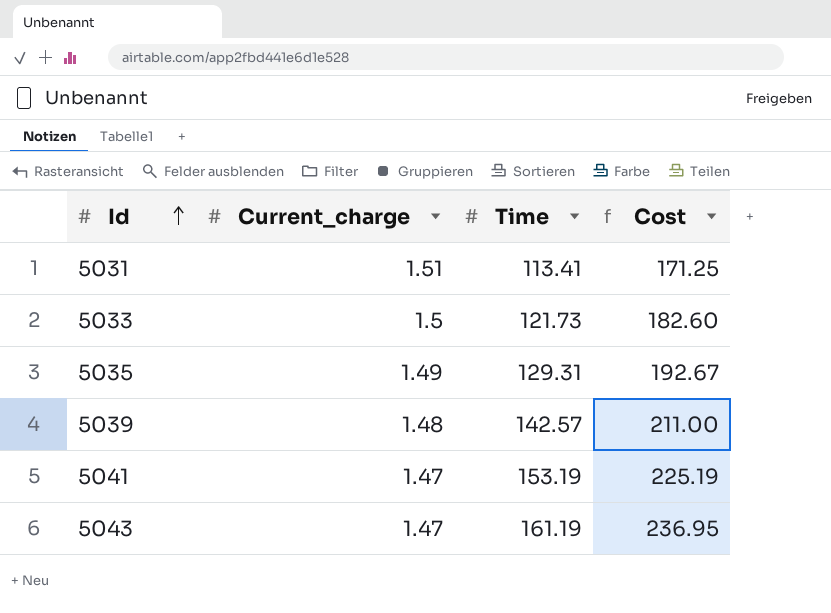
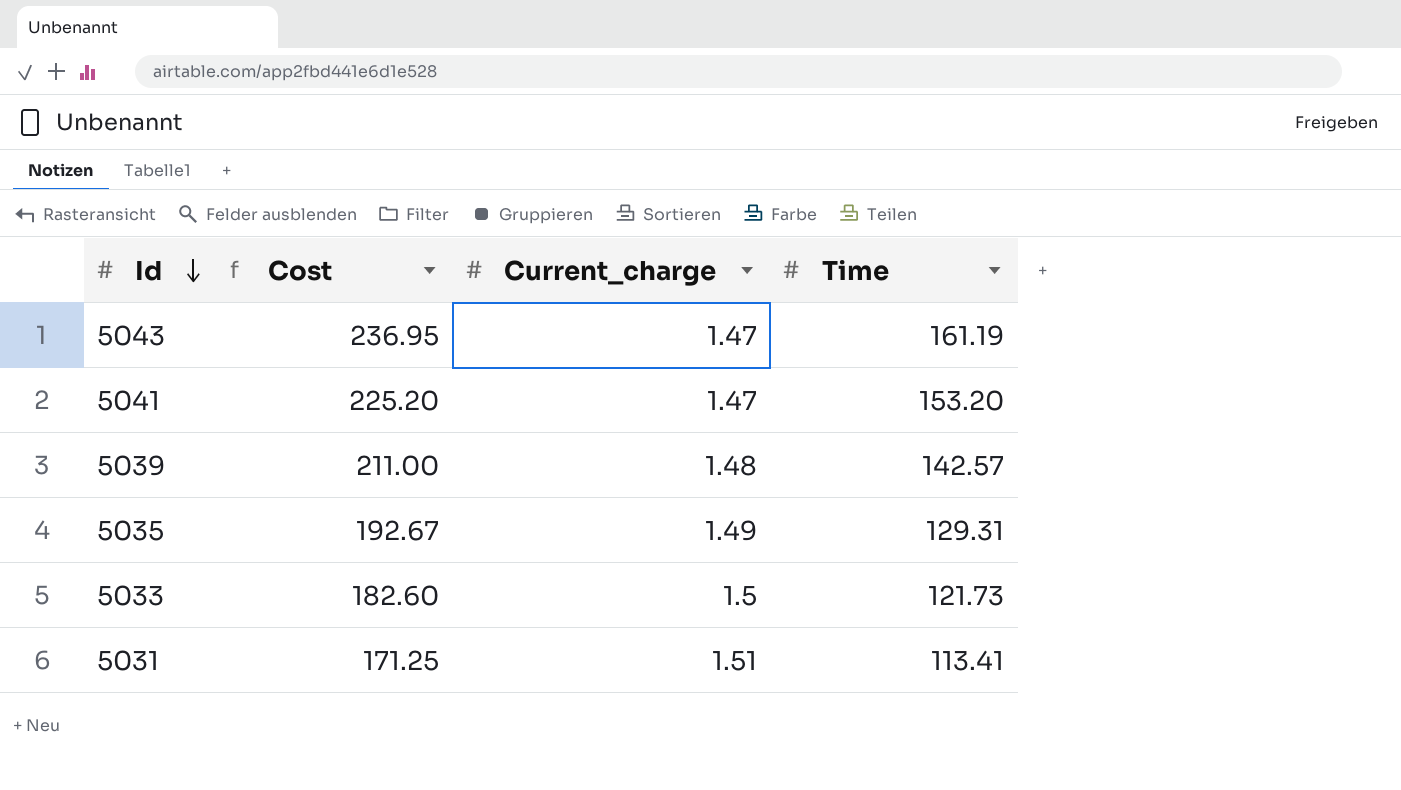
row order: Id ascending -> Id descending
column Cost | position: 4 -> 2
5041 | Cost: 225.19 -> 225.20
5041 | Time: 153.19 -> 153.20

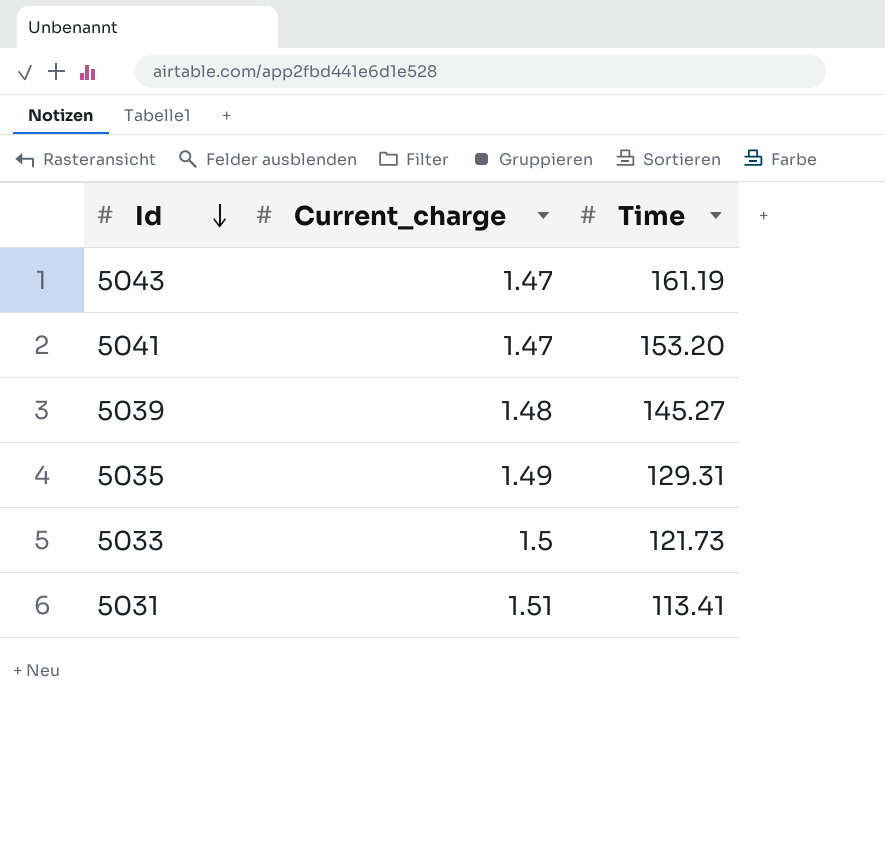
column Cost | formula: [Current_charge] * [Time] -> none
5039 | Time: 142.57 -> 145.27

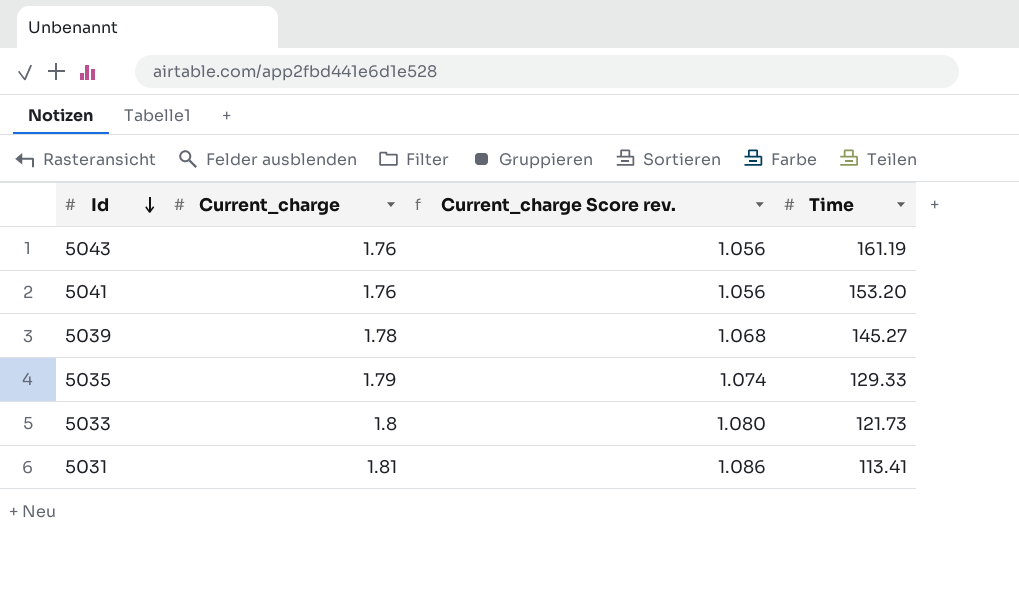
column Current_charge Score rev. | formula: none -> [Current_charge] * 0.6
5043 | Current_charge: 1.47 -> 1.76
5041 | Current_charge: 1.47 -> 1.76
5039 | Current_charge: 1.48 -> 1.78
5035 | Current_charge: 1.49 -> 1.79
5035 | Time: 129.31 -> 129.33
5033 | Current_charge: 1.5 -> 1.8
5031 | Current_charge: 1.51 -> 1.81

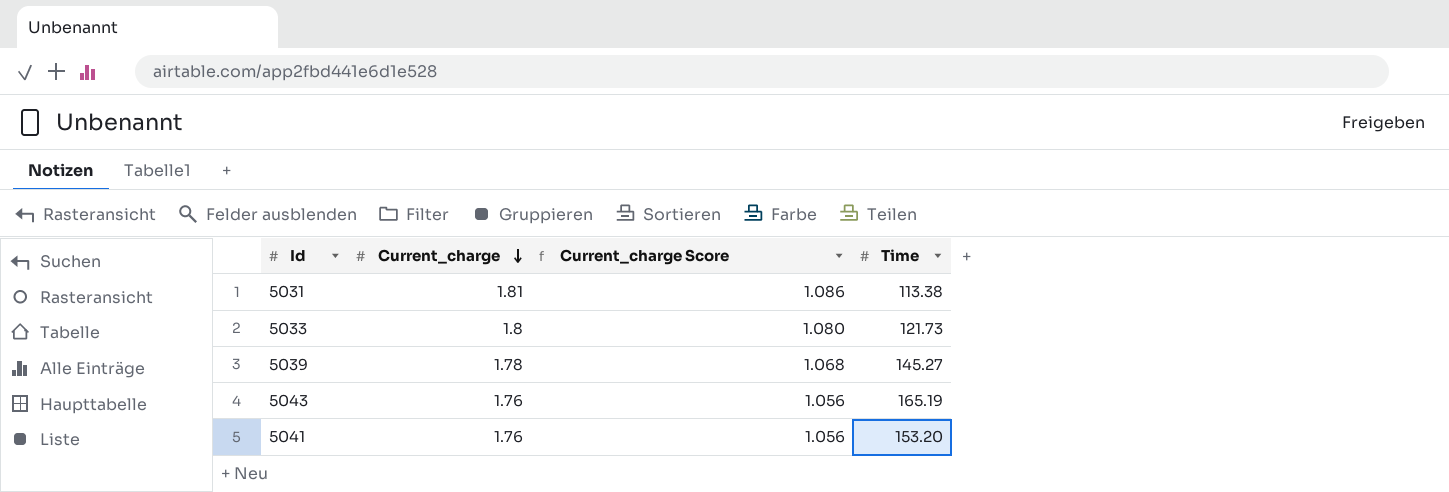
row order: Id descending -> Current_charge descending
column name: Current_charge Score rev. -> Current_charge Score
row 5035: 1.79 | 1.074 | 129.33 -> none
5031 | Time: 113.41 -> 113.38
5043 | Time: 161.19 -> 165.19

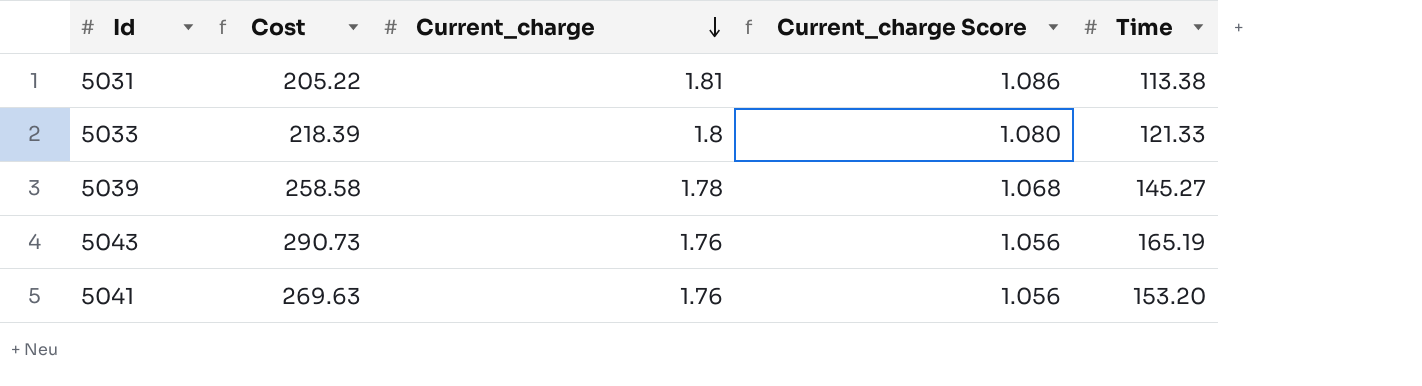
column Cost | formula: none -> [Current_charge] * [Time]
5033 | Time: 121.73 -> 121.33

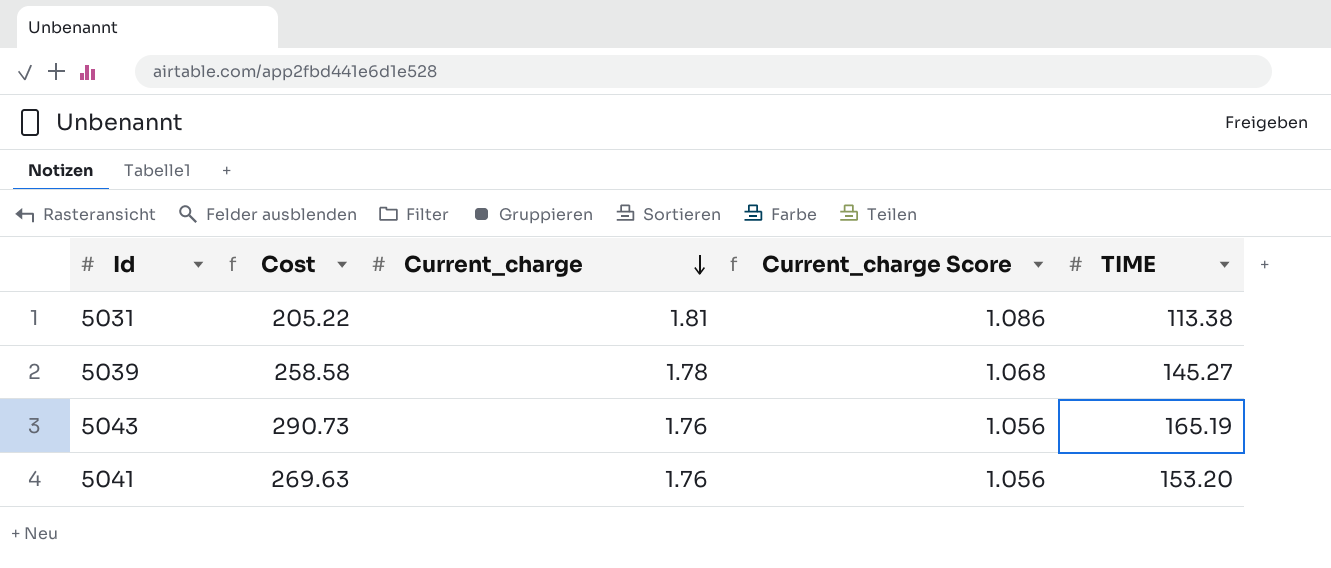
column name: Time -> TIME
row 5033: 218.39 | 1.8 | 1.080 | 121.33 -> none

